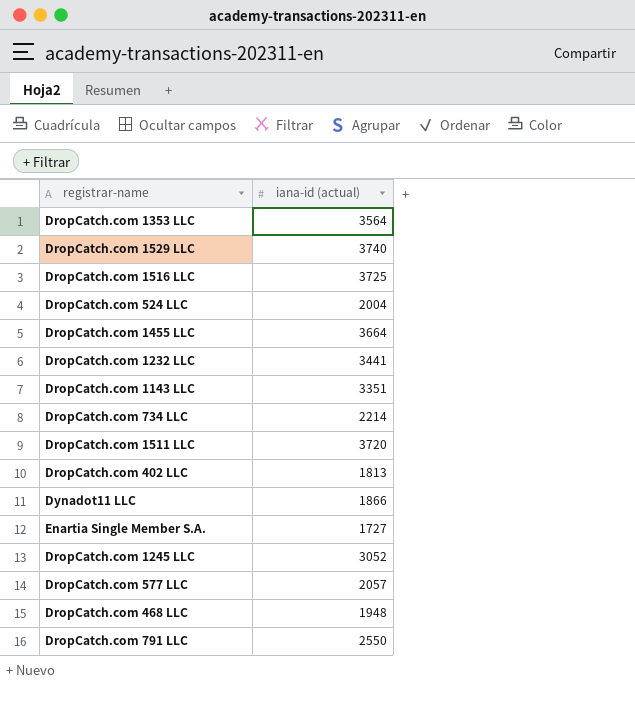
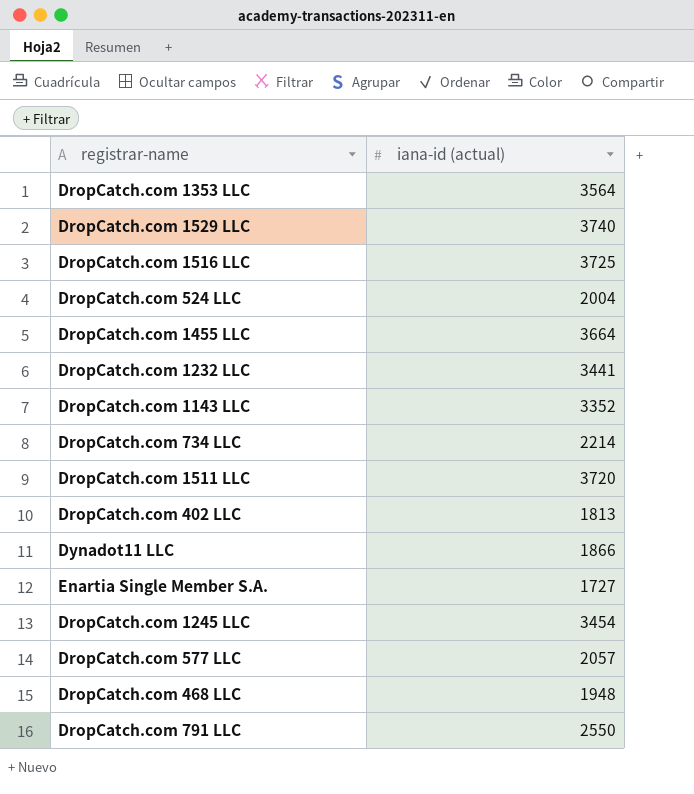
DropCatch.com 1143 LLC | iana-id (actual): 3351 -> 3352
DropCatch.com 1245 LLC | iana-id (actual): 3052 -> 3454

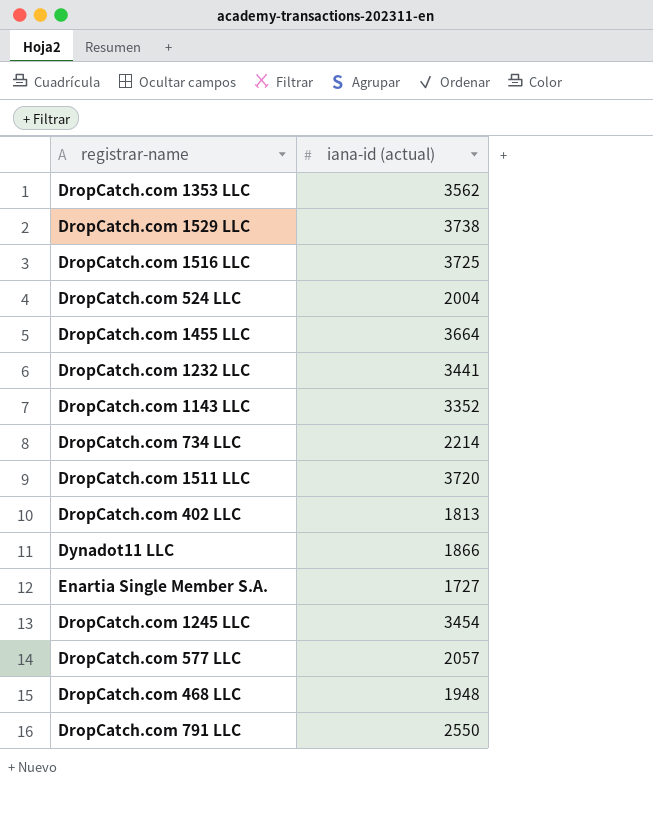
DropCatch.com 1353 LLC | iana-id (actual): 3564 -> 3562
DropCatch.com 1529 LLC | iana-id (actual): 3740 -> 3738

